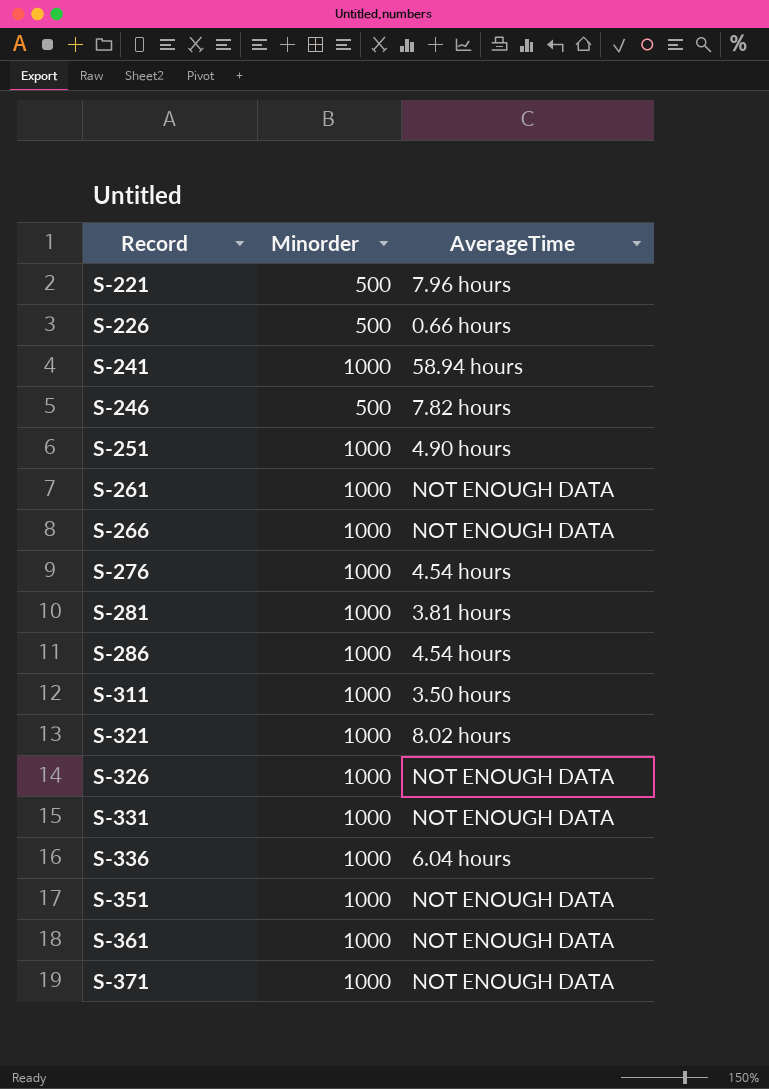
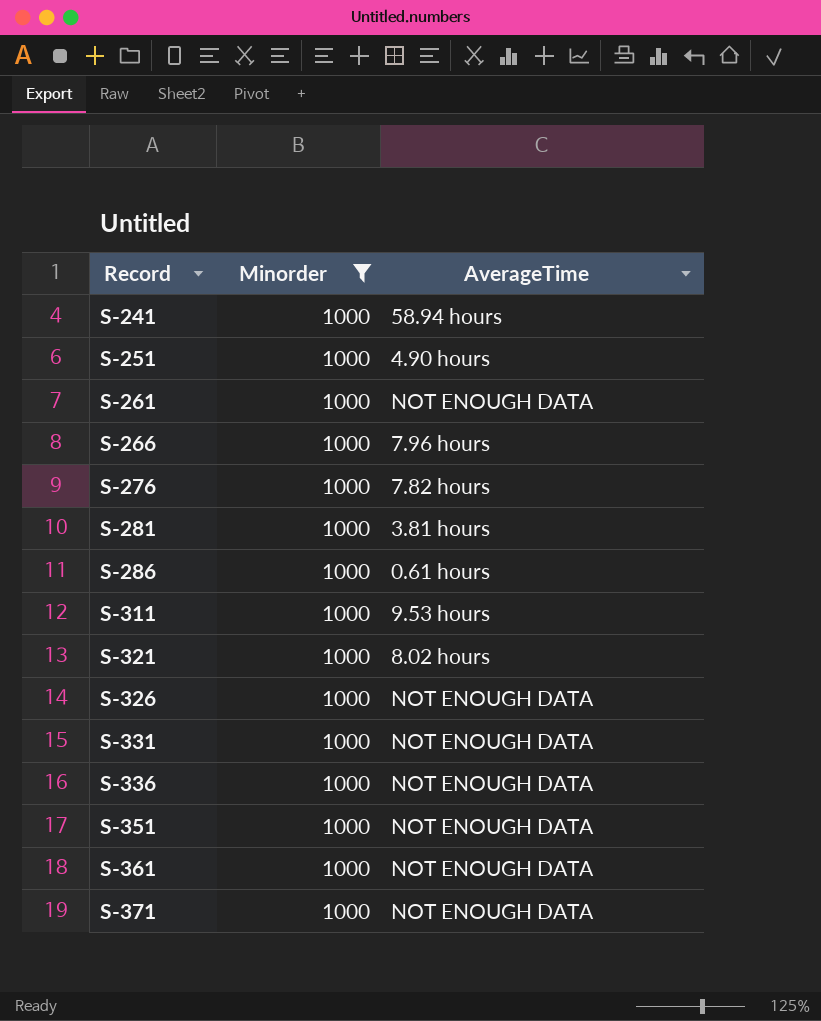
filter: none -> Minorder = 1000
S-266 | AverageTime: NOT ENOUGH DATA -> 7.96 hours
S-276 | AverageTime: 4.54 hours -> 7.82 hours
S-286 | AverageTime: 4.54 hours -> 0.61 hours
S-311 | AverageTime: 3.50 hours -> 9.53 hours
S-336 | AverageTime: 6.04 hours -> NOT ENOUGH DATA

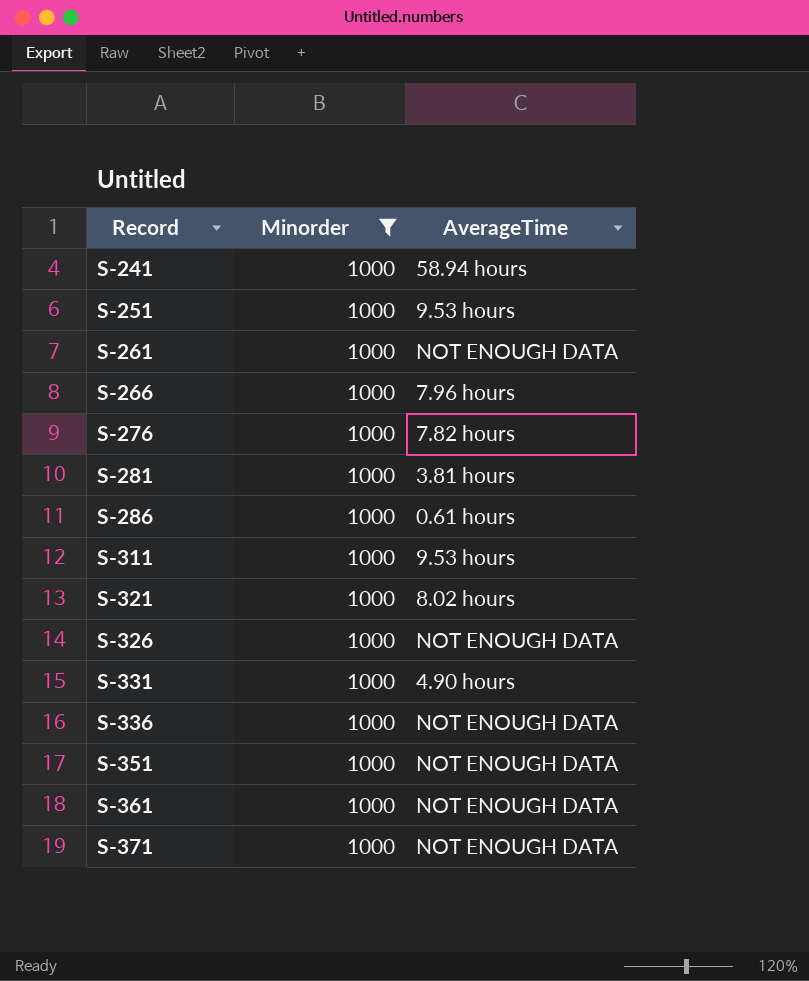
S-251 | AverageTime: 4.90 hours -> 9.53 hours
S-331 | AverageTime: NOT ENOUGH DATA -> 4.90 hours

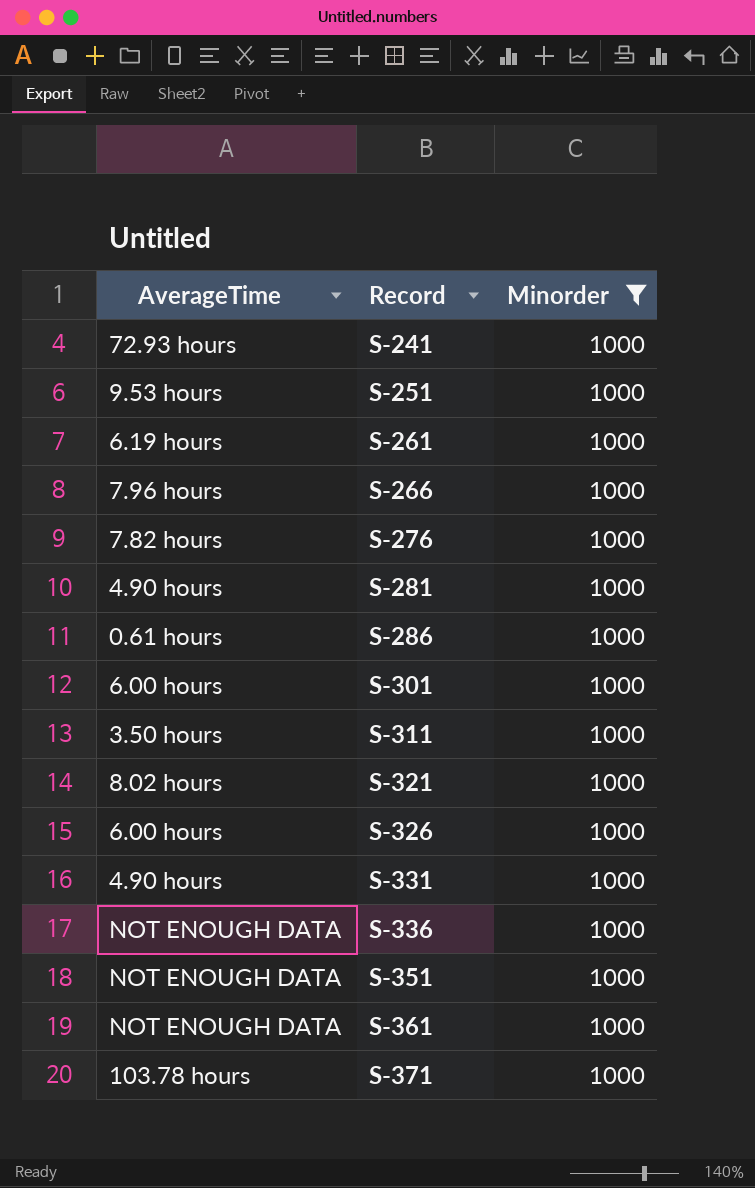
column AverageTime | position: 3 -> 1
S-241 | AverageTime: 58.94 hours -> 72.93 hours
S-261 | AverageTime: NOT ENOUGH DATA -> 6.19 hours
S-281 | AverageTime: 3.81 hours -> 4.90 hours
row S-301: none -> 6.00 hours | 1000
S-311 | AverageTime: 9.53 hours -> 3.50 hours
S-326 | AverageTime: NOT ENOUGH DATA -> 6.00 hours
S-371 | AverageTime: NOT ENOUGH DATA -> 103.78 hours

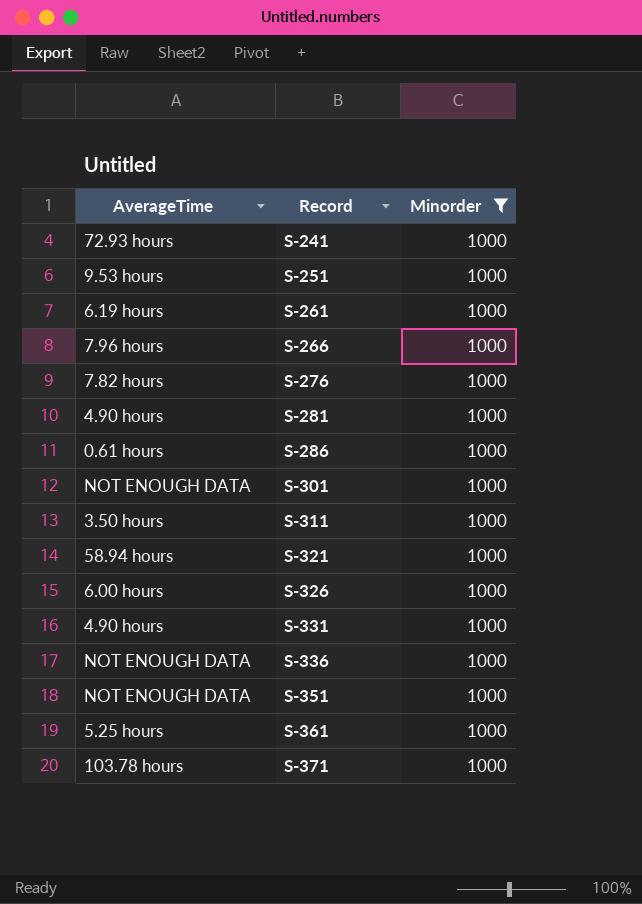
S-301 | AverageTime: 6.00 hours -> NOT ENOUGH DATA
S-321 | AverageTime: 8.02 hours -> 58.94 hours
S-361 | AverageTime: NOT ENOUGH DATA -> 5.25 hours

